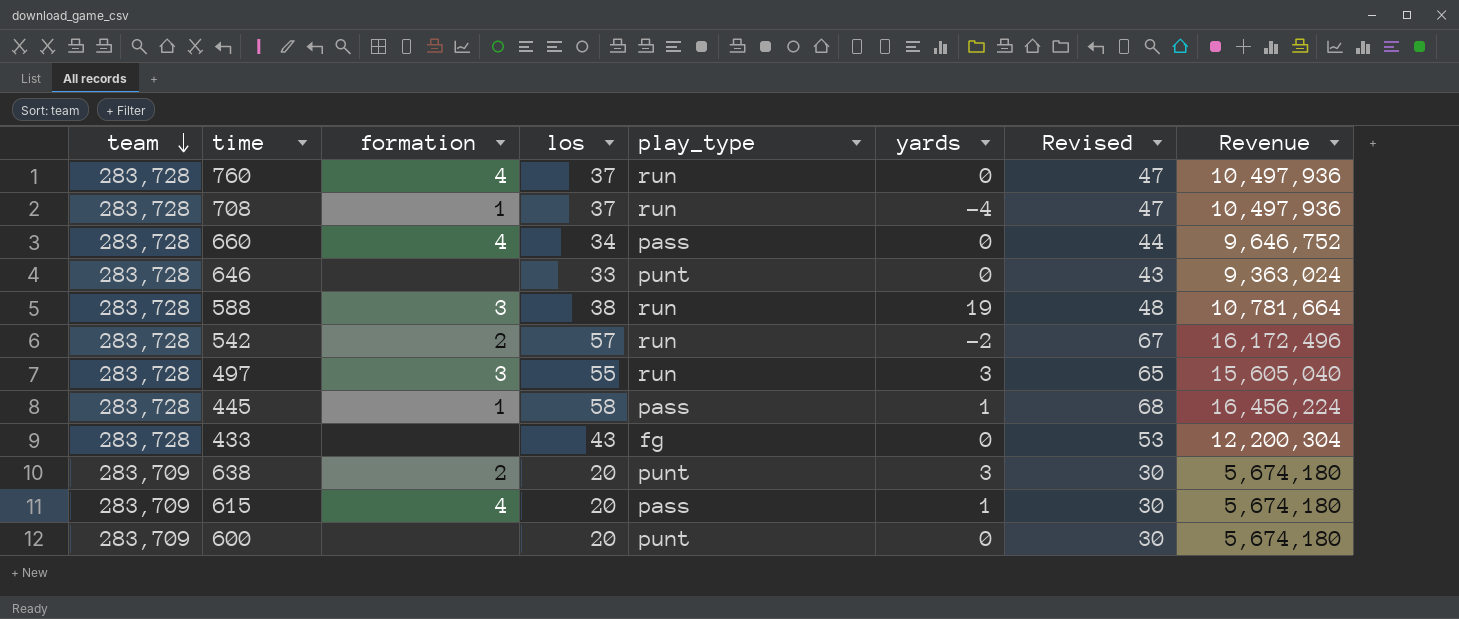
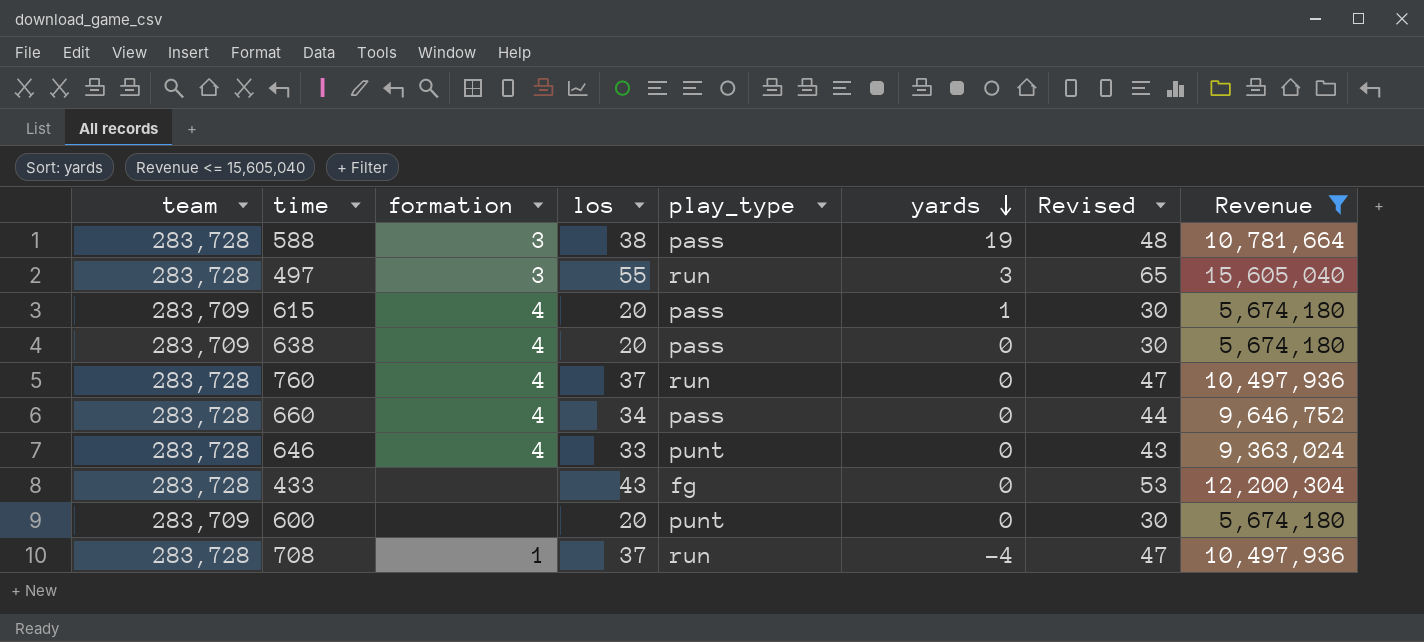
filter: none -> Revenue <= 15,605,040
row order: team descending -> yards descending
588 | play_type: run -> pass
638 | formation: 2 -> 4
638 | play_type: punt -> pass
638 | yards: 3 -> 0
646 | formation: none -> 4

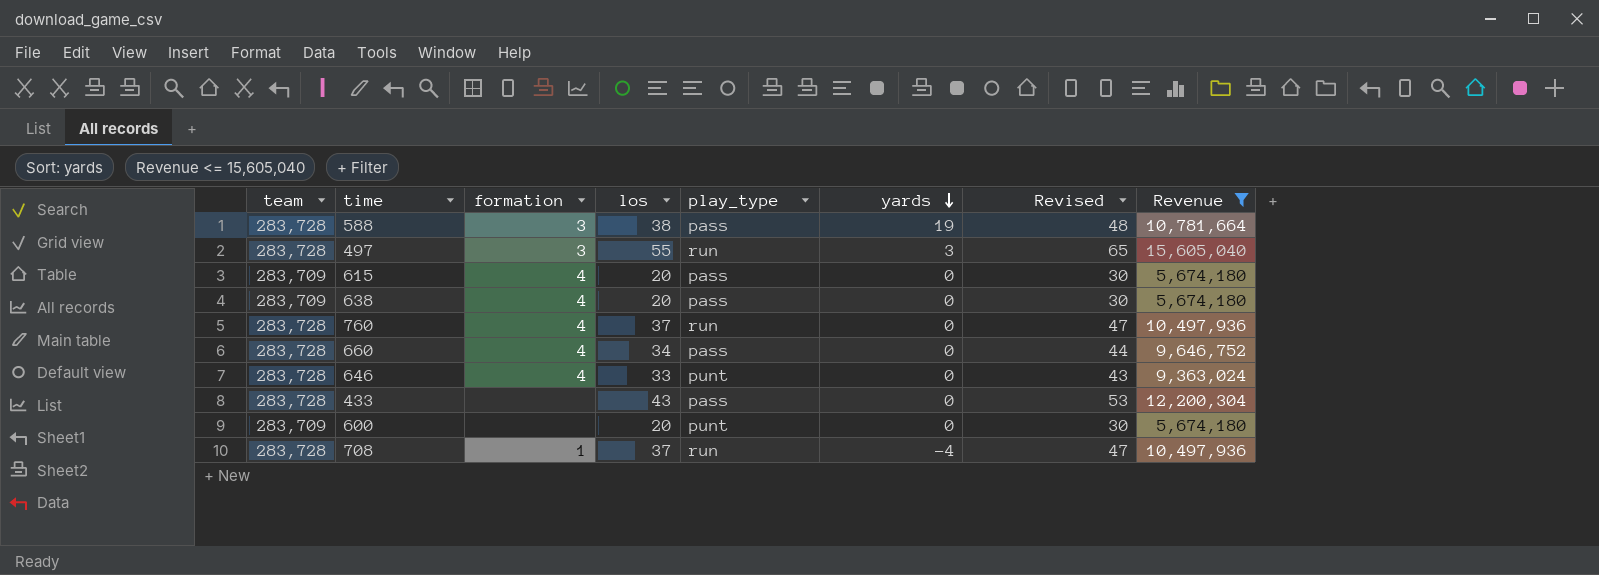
615 | yards: 1 -> 0
433 | play_type: fg -> pass

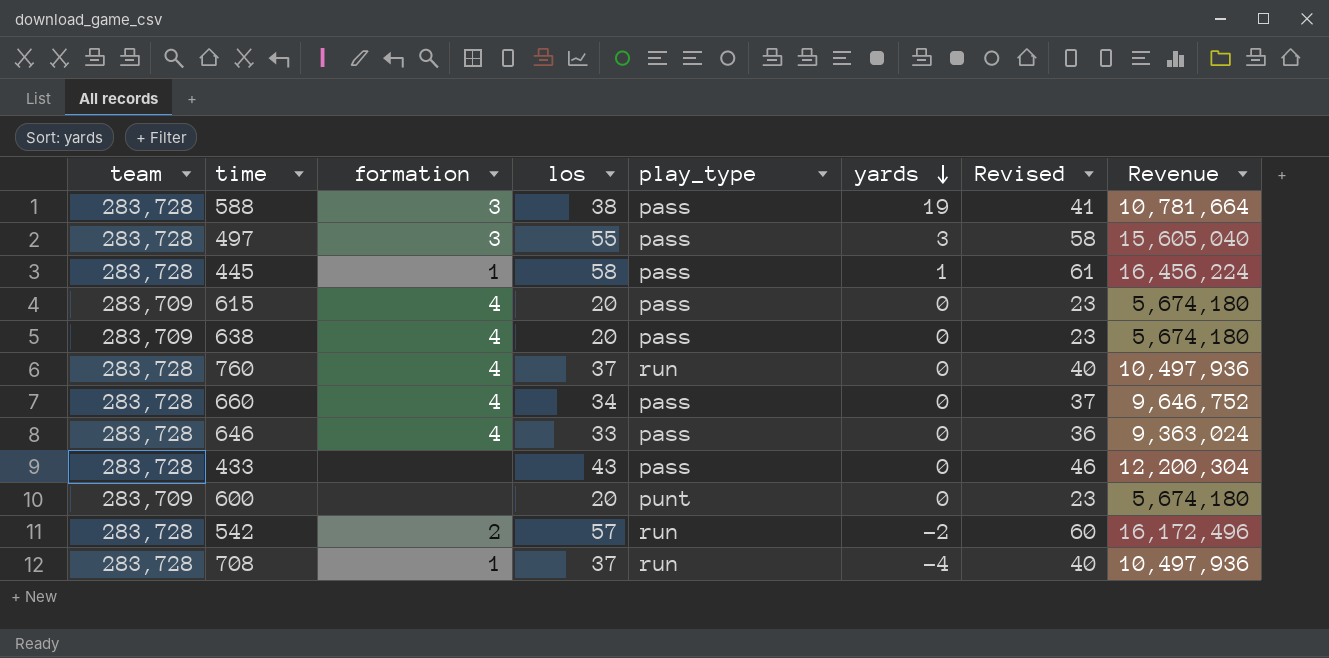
filter: Revenue <= 15,605,040 -> none
column Revised | formula: [los] + 10 -> [los] + 3
497 | play_type: run -> pass
646 | play_type: punt -> pass

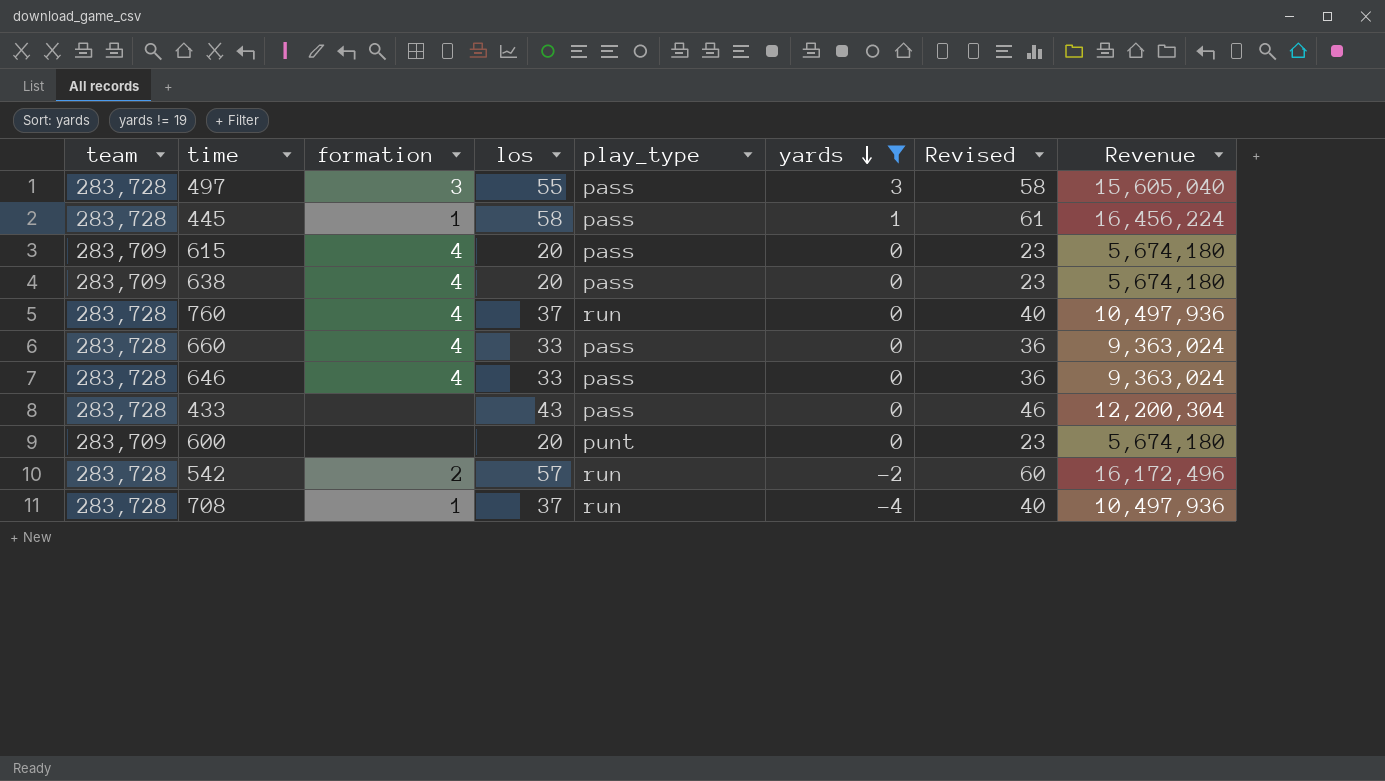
filter: none -> yards != 19
660 | los: 34 -> 33
660 | Revised: 37 -> 36
660 | Revenue: 9,646,752 -> 9,363,024

